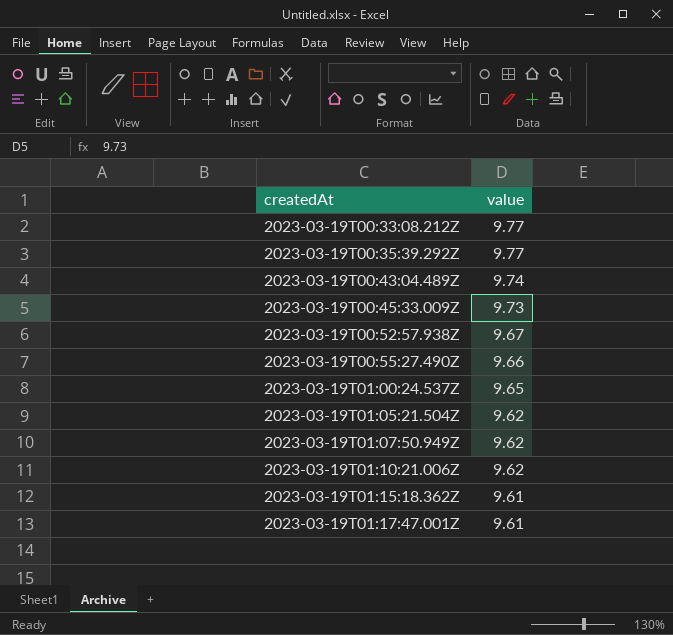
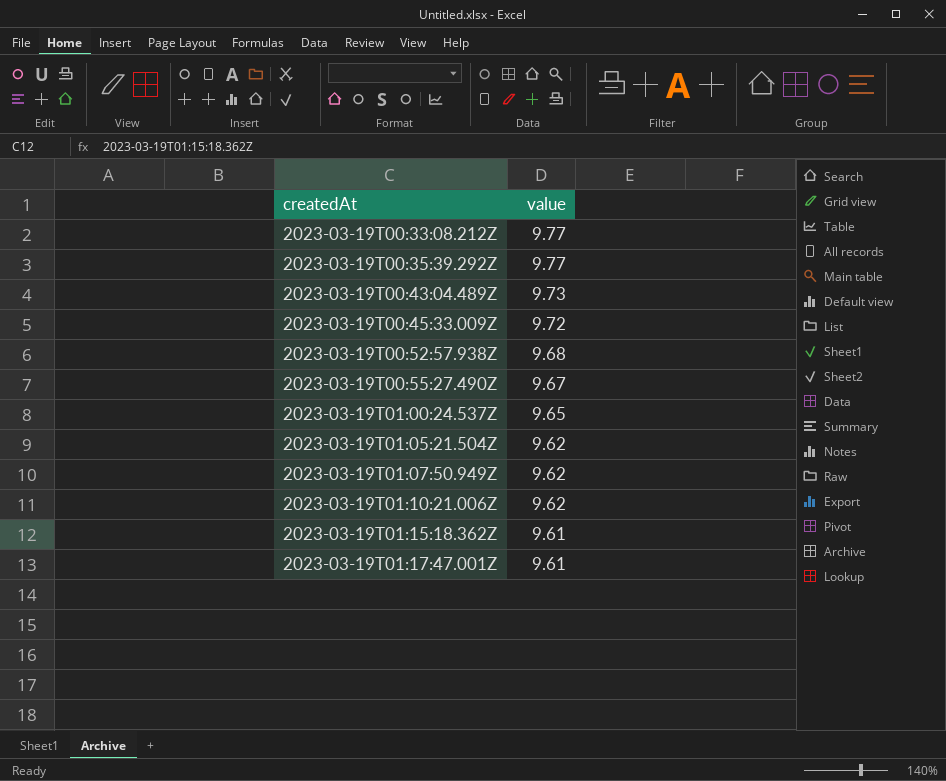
2023-03-19T00:43:04.489Z | value: 9.74 -> 9.73
2023-03-19T00:45:33.009Z | value: 9.73 -> 9.72
2023-03-19T00:52:57.938Z | value: 9.67 -> 9.68
2023-03-19T00:55:27.490Z | value: 9.66 -> 9.67

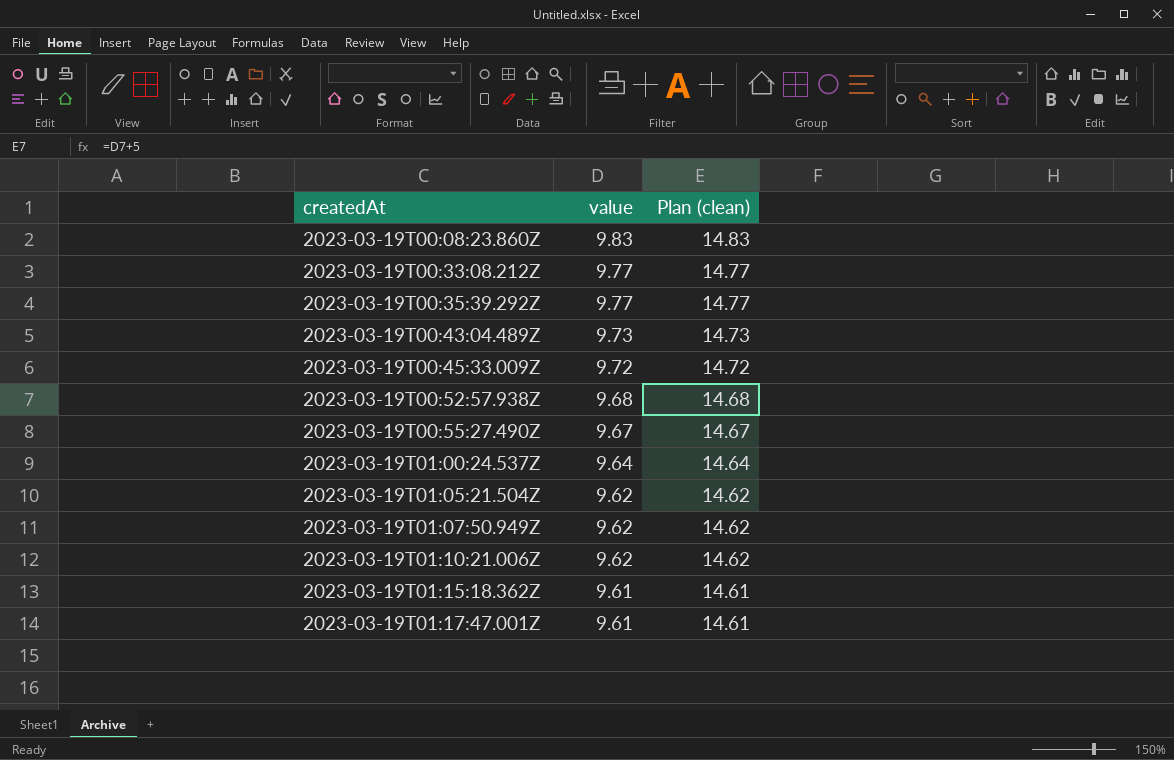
column Plan (clean) | formula: none -> [value] + 5
row 2023-03-19T00:08:23.860Z: none -> 9.83 | 14.83
2023-03-19T01:00:24.537Z | value: 9.65 -> 9.64

